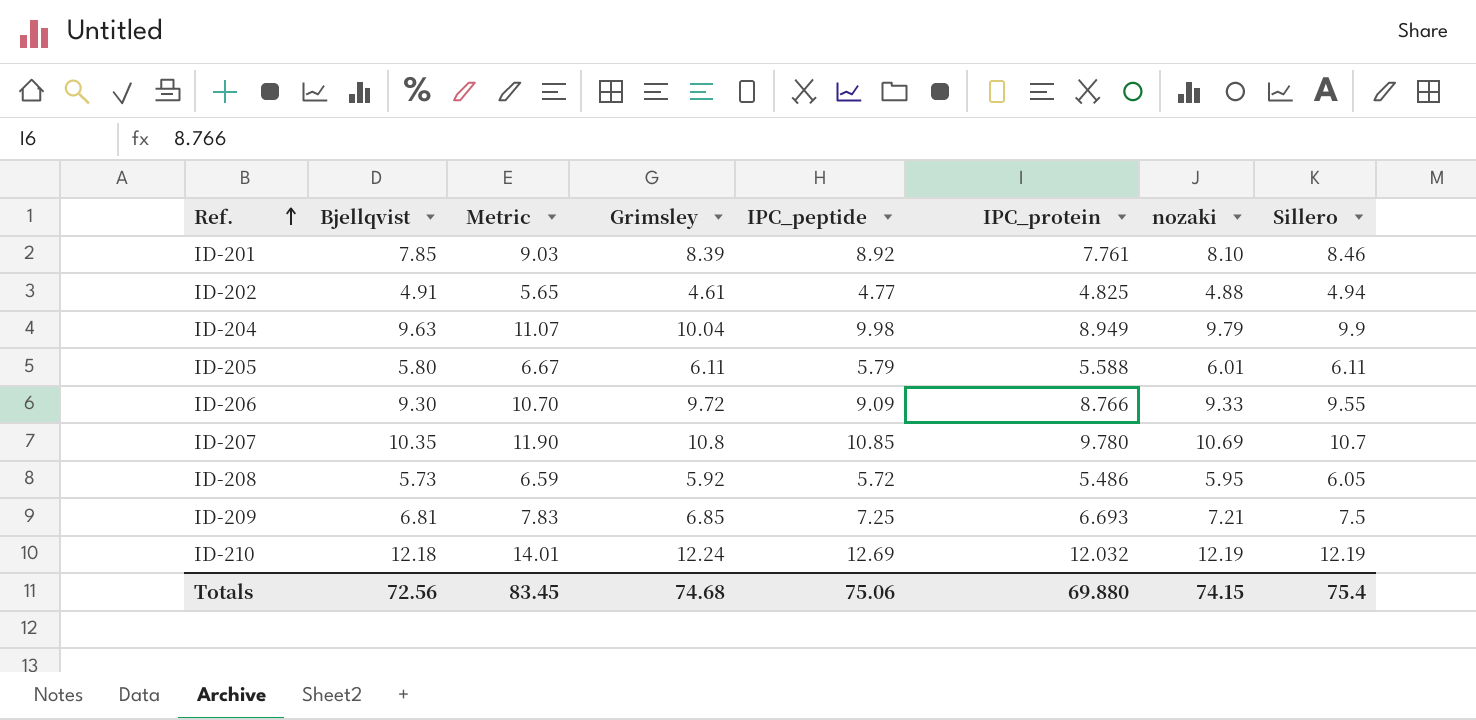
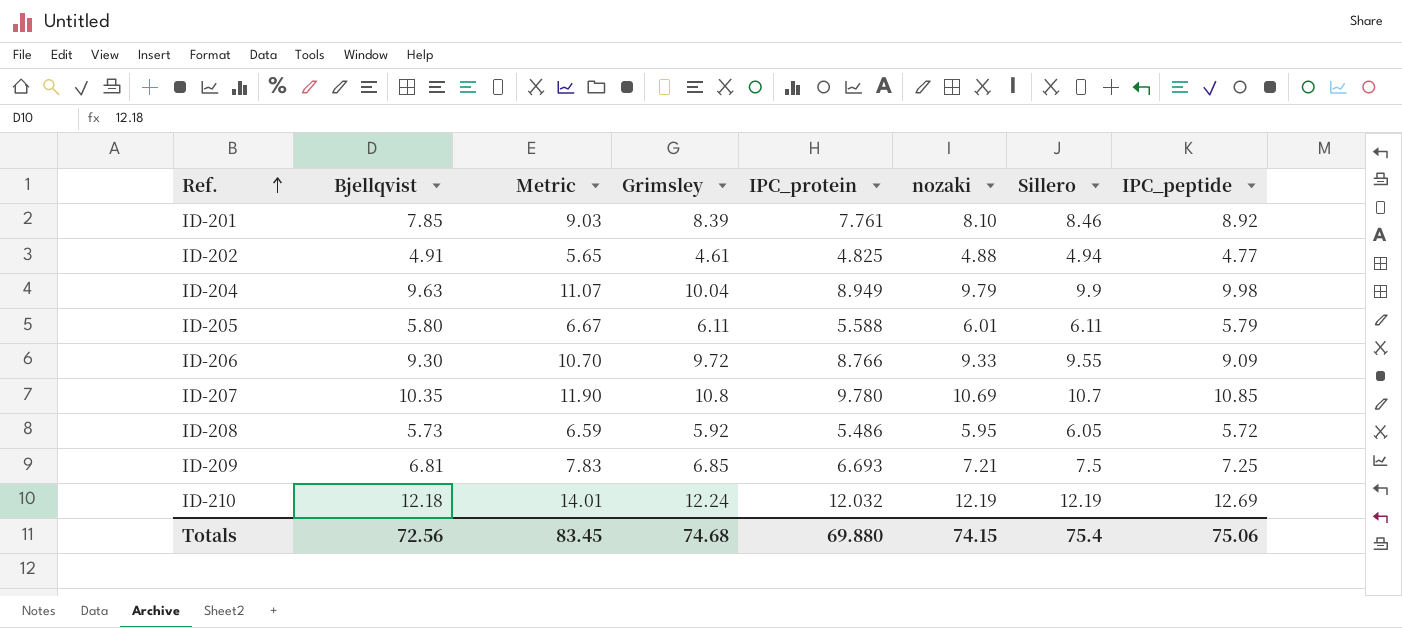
column IPC_peptide | position: 5 -> 8

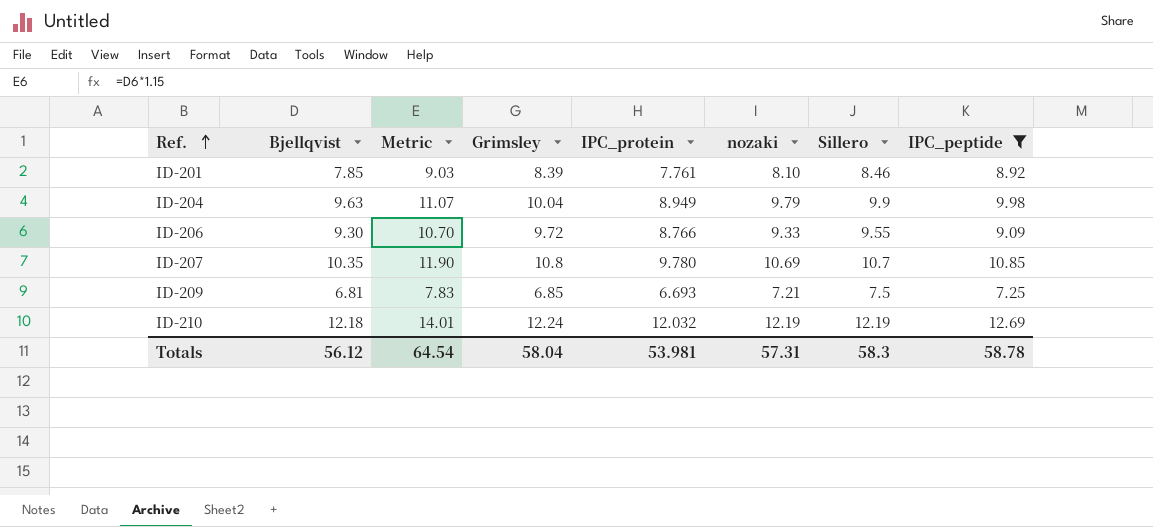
filter: none -> IPC_peptide >= 7.25
Totals | Bjellqvist: 72.56 -> 56.12
Totals | Metric: 83.45 -> 64.54
Totals | Grimsley: 74.68 -> 58.04
Totals | IPC_protein: 69.880 -> 53.981
Totals | nozaki: 74.15 -> 57.31
Totals | Sillero: 75.4 -> 58.3
Totals | IPC_peptide: 75.06 -> 58.78

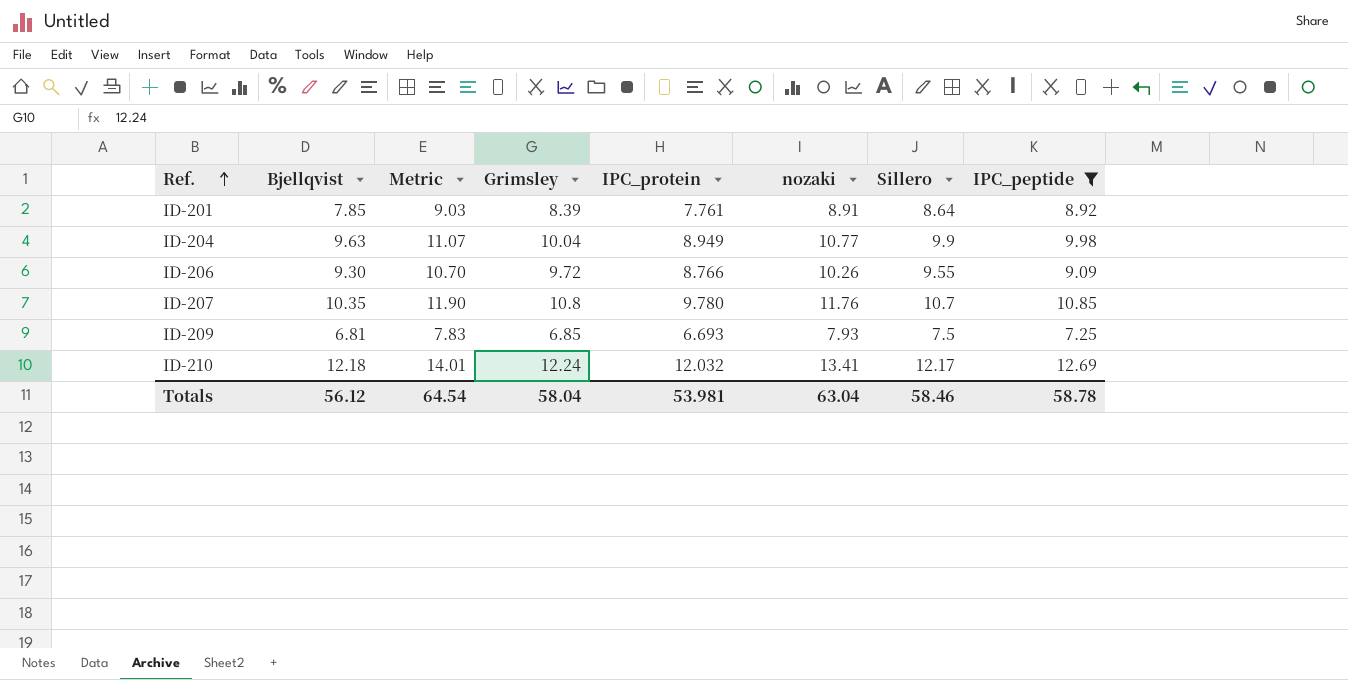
ID-201 | nozaki: 8.10 -> 8.91
ID-201 | Sillero: 8.46 -> 8.64
ID-204 | nozaki: 9.79 -> 10.77
ID-206 | nozaki: 9.33 -> 10.26
ID-207 | nozaki: 10.69 -> 11.76
ID-209 | nozaki: 7.21 -> 7.93
ID-210 | nozaki: 12.19 -> 13.41
ID-210 | Sillero: 12.19 -> 12.17
Totals | nozaki: 57.31 -> 63.04
Totals | Sillero: 58.3 -> 58.46

